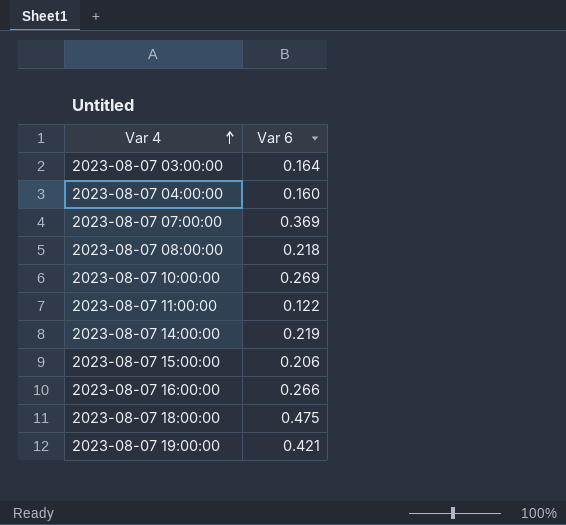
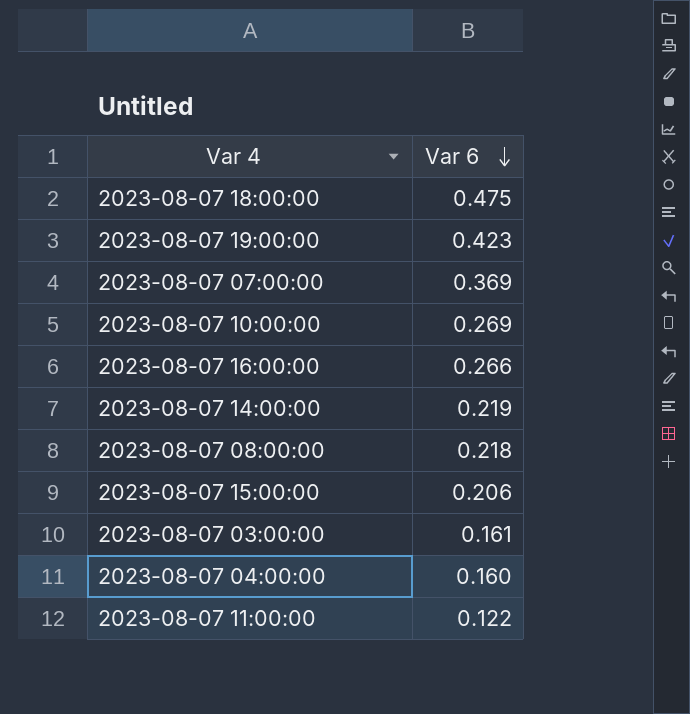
row order: Var 4 ascending -> Var 6 descending
2023-08-07 19:00:00 | Var 6: 0.421 -> 0.423
2023-08-07 03:00:00 | Var 6: 0.164 -> 0.161

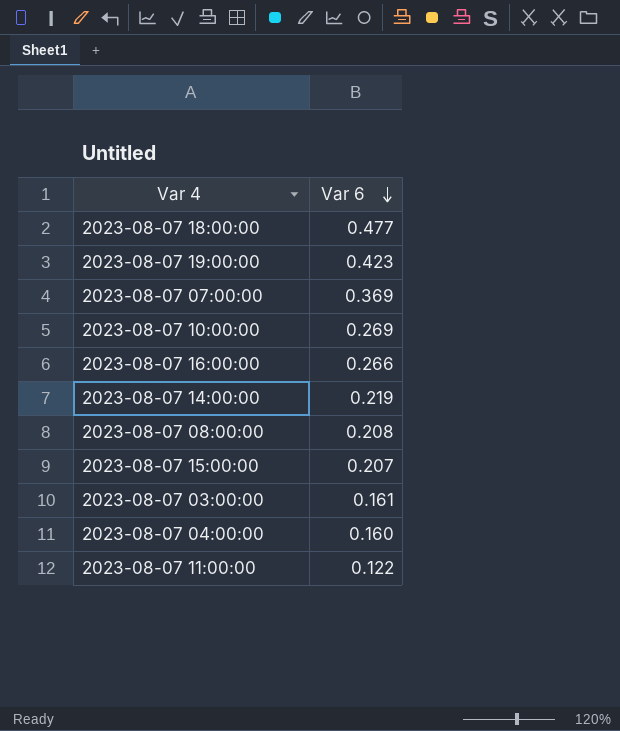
2023-08-07 18:00:00 | Var 6: 0.475 -> 0.477
2023-08-07 08:00:00 | Var 6: 0.218 -> 0.208
2023-08-07 15:00:00 | Var 6: 0.206 -> 0.207

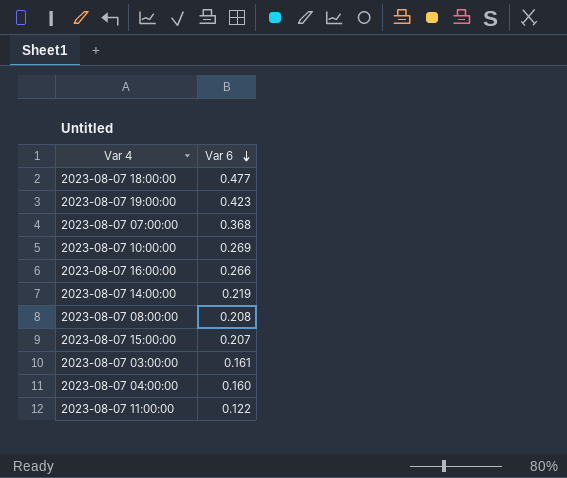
2023-08-07 07:00:00 | Var 6: 0.369 -> 0.368

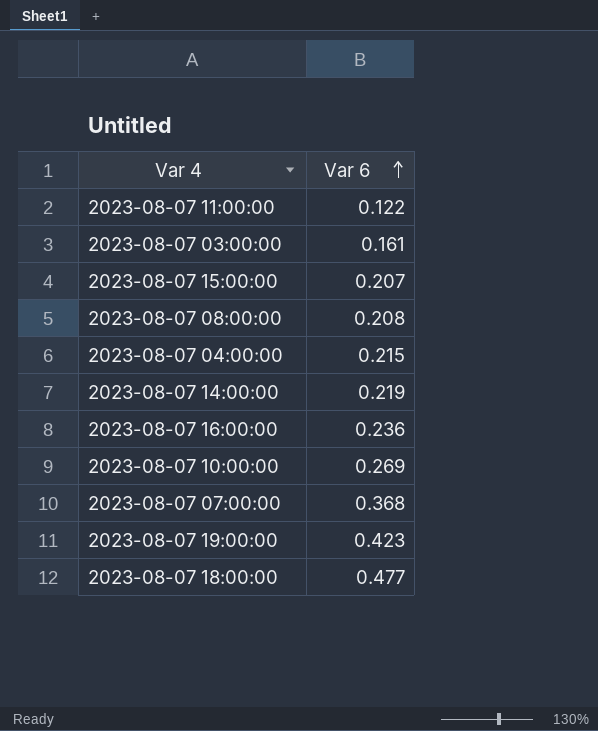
row order: Var 6 descending -> Var 6 ascending
2023-08-07 04:00:00 | Var 6: 0.160 -> 0.215
2023-08-07 16:00:00 | Var 6: 0.266 -> 0.236

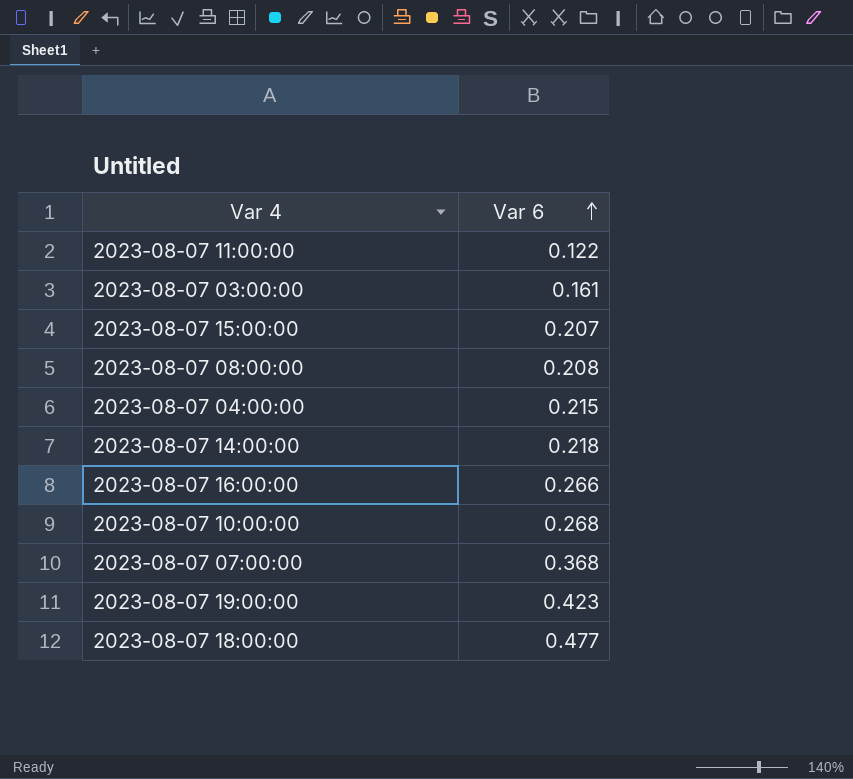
2023-08-07 14:00:00 | Var 6: 0.219 -> 0.218
2023-08-07 16:00:00 | Var 6: 0.236 -> 0.266
2023-08-07 10:00:00 | Var 6: 0.269 -> 0.268

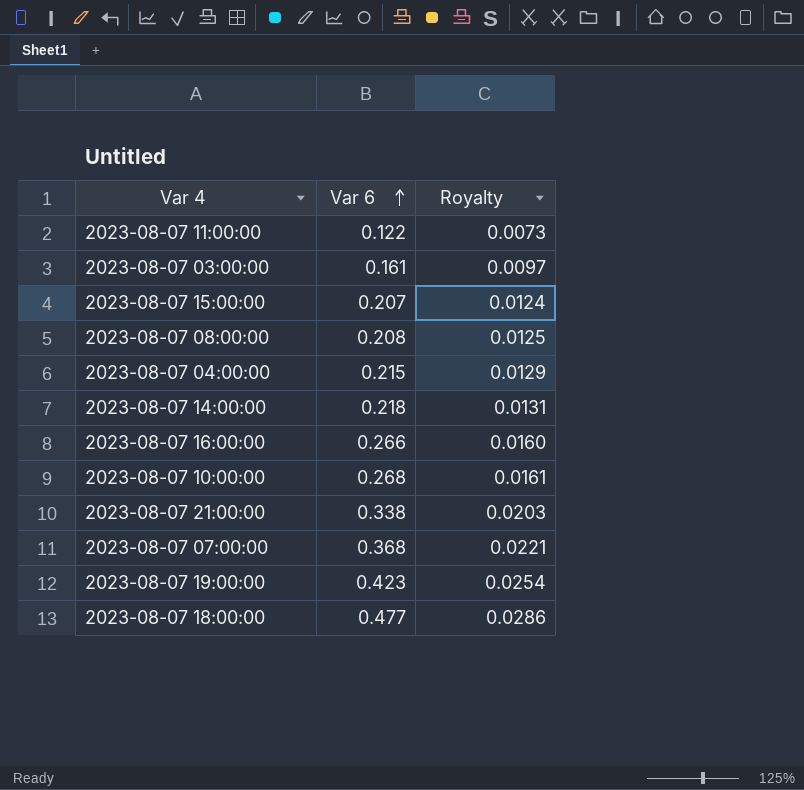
column Royalty | formula: none -> [Var 6] * 0.06
row 2023-08-07 21:00:00: none -> 0.338 | 0.0203

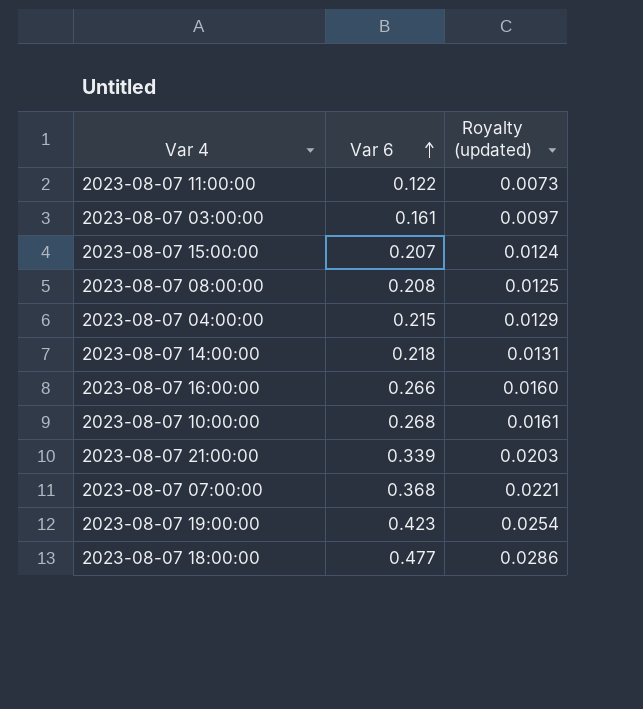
column name: Royalty -> Royalty (updated)
2023-08-07 21:00:00 | Var 6: 0.338 -> 0.339

